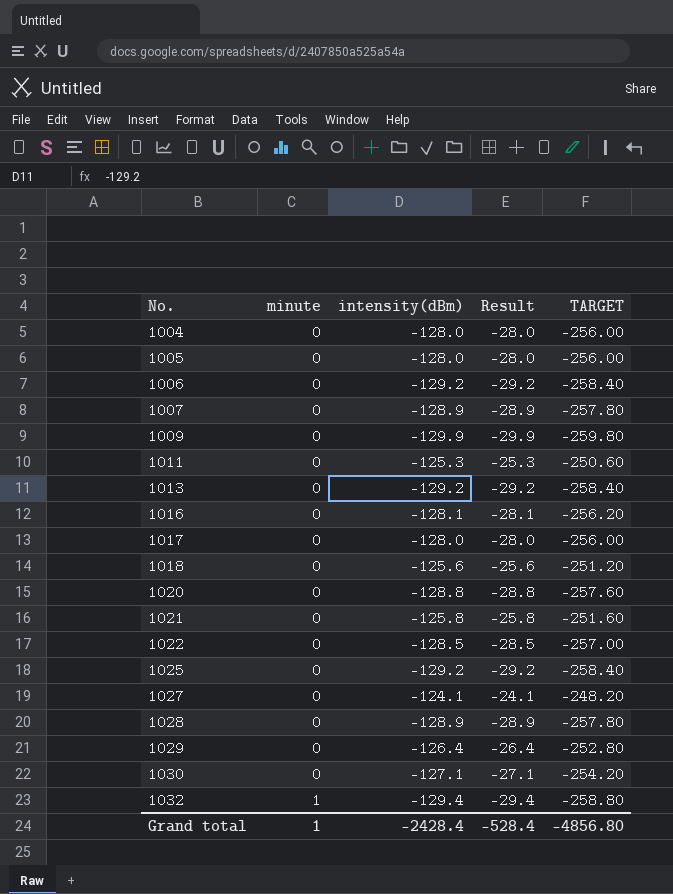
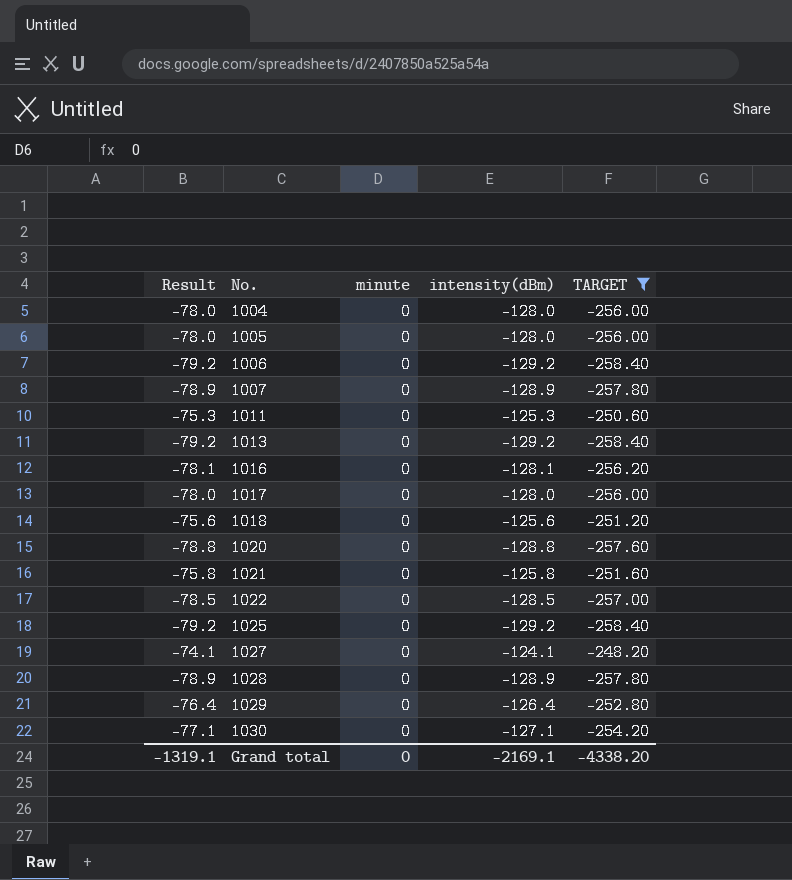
filter: none -> TARGET >= -258.40
column Result | formula: [intensity(dBm)] + 100 -> [intensity(dBm)] + 50
column Result | position: 4 -> 1
Grand total | Result: -528.4 -> -1319.1
Grand total | minute: 1 -> 0
Grand total | intensity(dBm): -2428.4 -> -2169.1
Grand total | TARGET: -4856.80 -> -4338.20

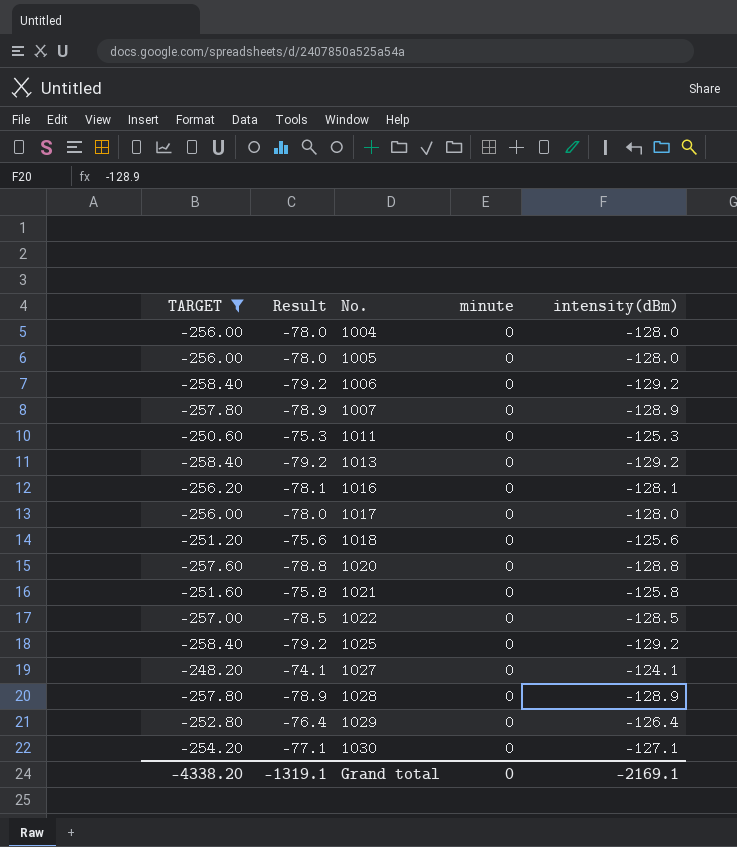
column TARGET | position: 5 -> 1

